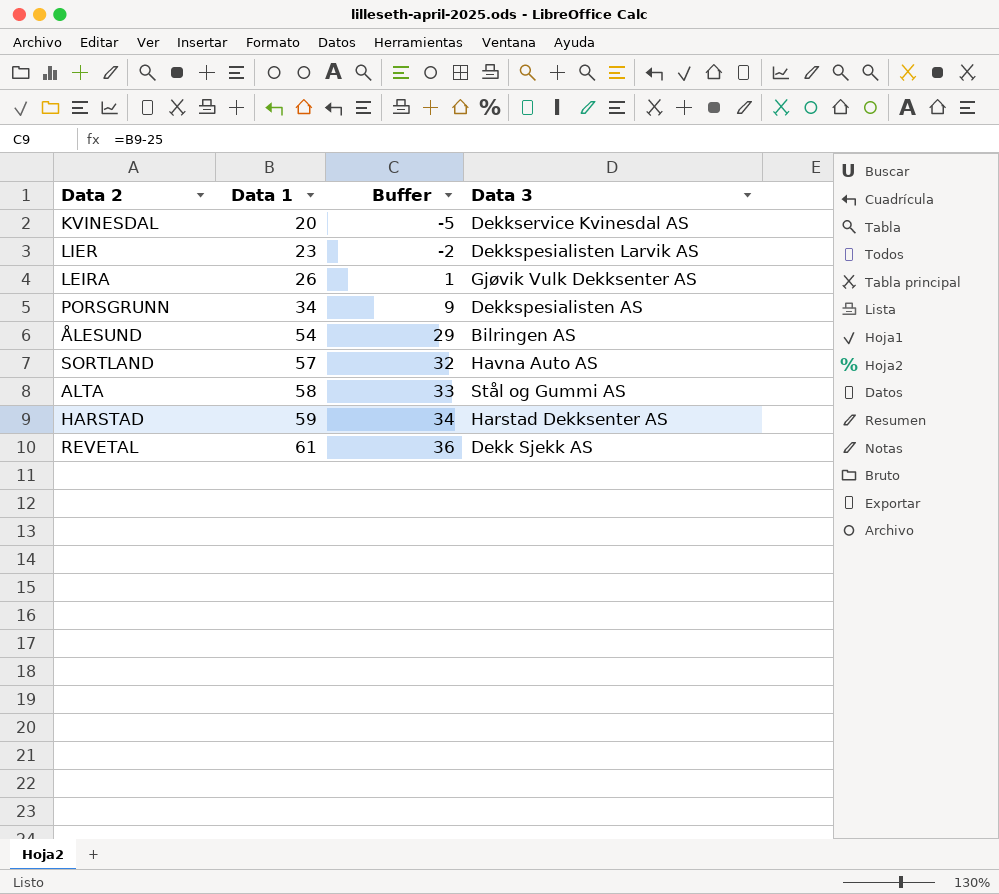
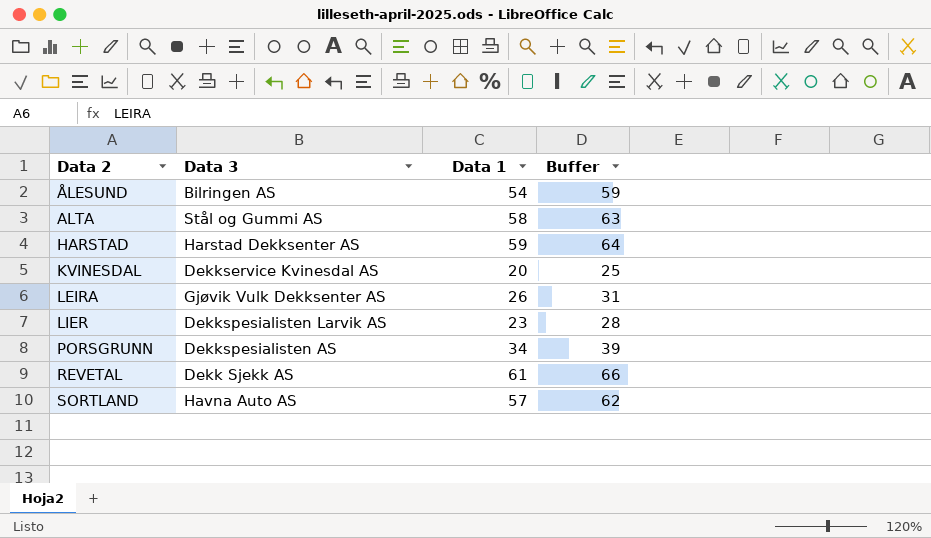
row order: Data 1 ascending -> Data 2 ascending
column Data 3 | position: 4 -> 2
column Buffer | formula: [Data 1] - 25 -> [Data 1] + 5

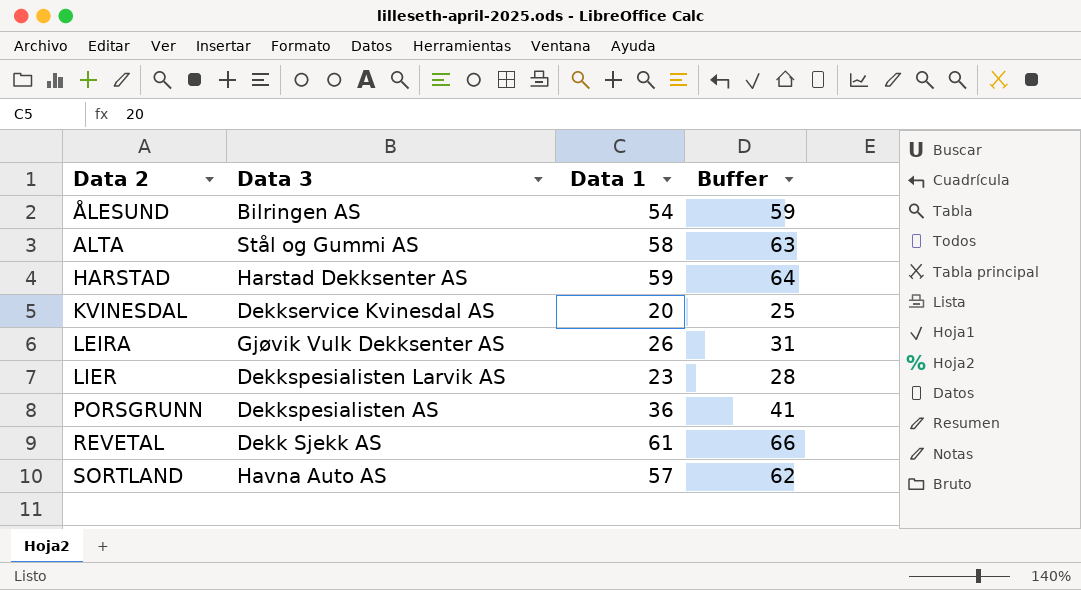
PORSGRUNN | Data 1: 34 -> 36
PORSGRUNN | Buffer: 39 -> 41

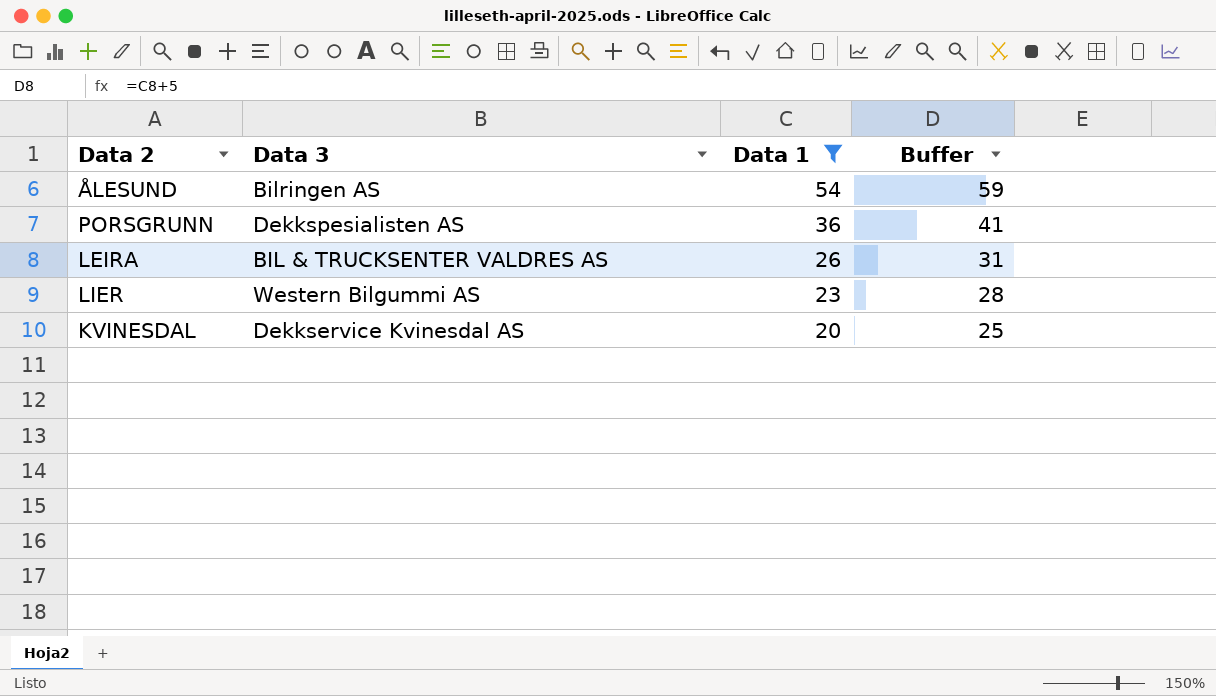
filter: none -> Data 1 <= 54
row order: Data 2 ascending -> Data 1 descending
LEIRA | Data 3: Gjøvik Vulk Dekksenter AS -> BIL & TRUCKSENTER VALDRES AS
LIER | Data 3: Dekkspesialisten Larvik AS -> Western Bilgummi AS

